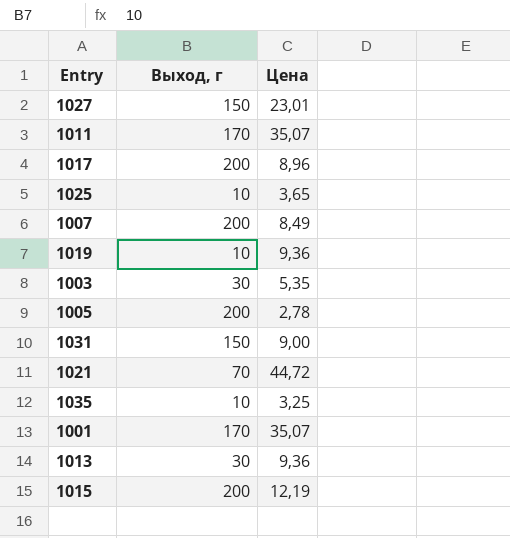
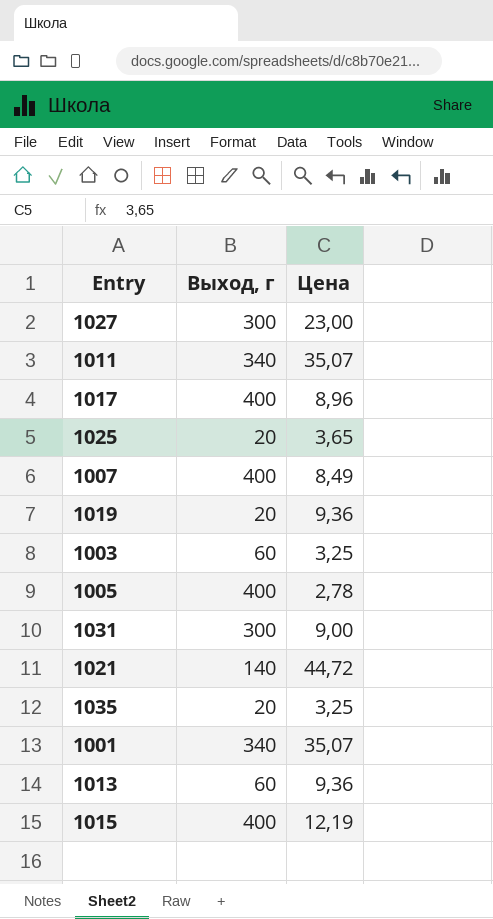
1027 | Выход, г: 150 -> 300
1027 | Цена: 23,01 -> 23,00
1011 | Выход, г: 170 -> 340
1017 | Выход, г: 200 -> 400
1025 | Выход, г: 10 -> 20
1007 | Выход, г: 200 -> 400
1019 | Выход, г: 10 -> 20
1003 | Выход, г: 30 -> 60
1003 | Цена: 5,35 -> 3,25
1005 | Выход, г: 200 -> 400
1031 | Выход, г: 150 -> 300
1021 | Выход, г: 70 -> 140
1035 | Выход, г: 10 -> 20
1001 | Выход, г: 170 -> 340
1013 | Выход, г: 30 -> 60
1015 | Выход, г: 200 -> 400

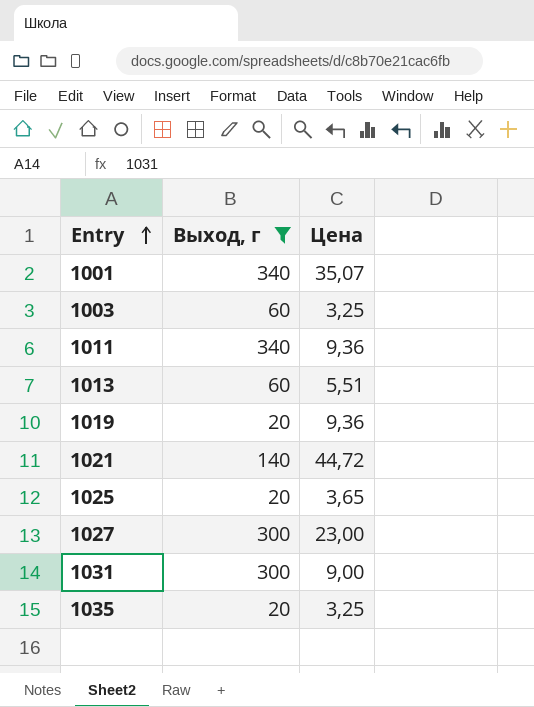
filter: none -> Выход, г != 400
row order: none -> Entry ascending
1011 | Цена: 35,07 -> 9,36
1013 | Цена: 9,36 -> 5,51

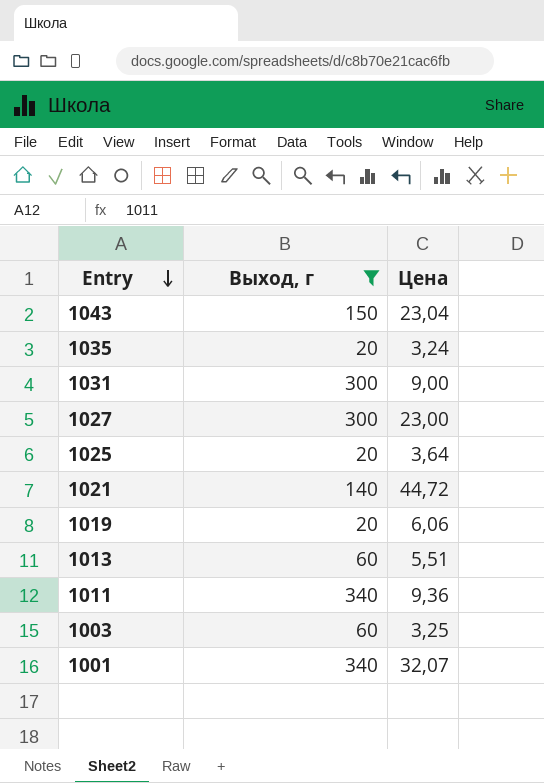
row order: Entry ascending -> Entry descending
row 1043: none -> 150 | 23,04
1035 | Цена: 3,25 -> 3,24
1025 | Цена: 3,65 -> 3,64
1019 | Цена: 9,36 -> 6,06
1001 | Цена: 35,07 -> 32,07

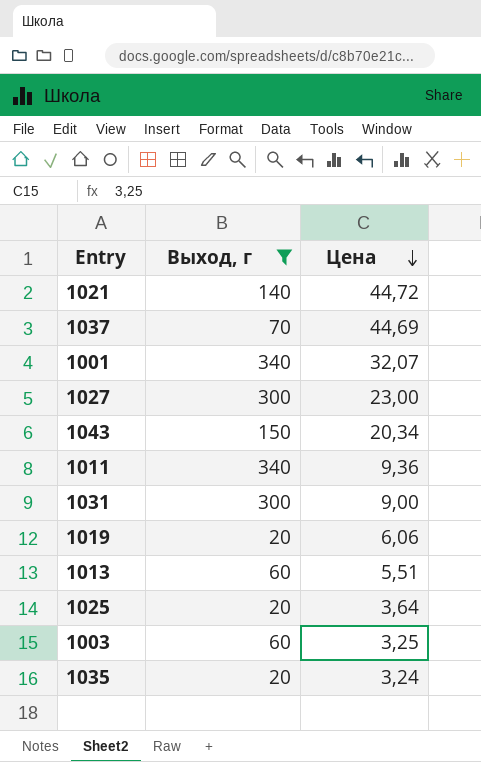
row order: Entry descending -> Цена descending
row 1037: none -> 70 | 44,69
1043 | Цена: 23,04 -> 20,34

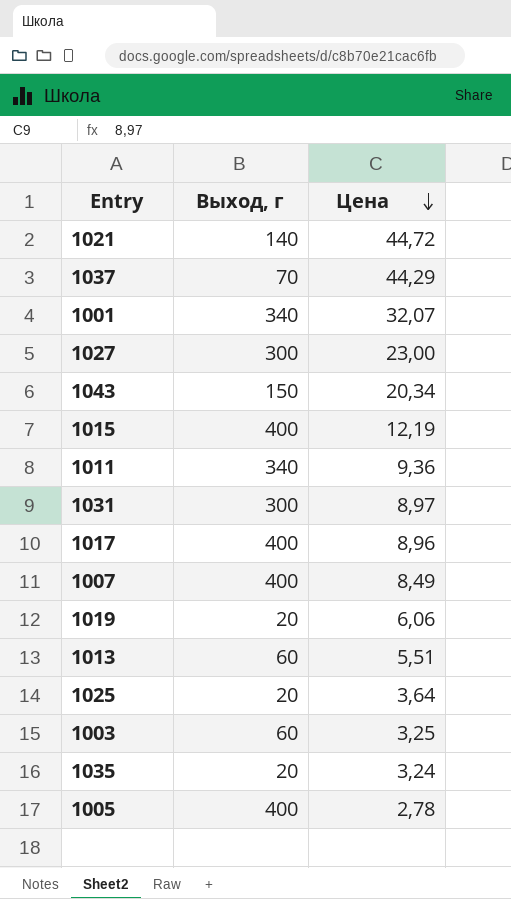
filter: Выход, г != 400 -> none
1037 | Цена: 44,69 -> 44,29
1031 | Цена: 9,00 -> 8,97

